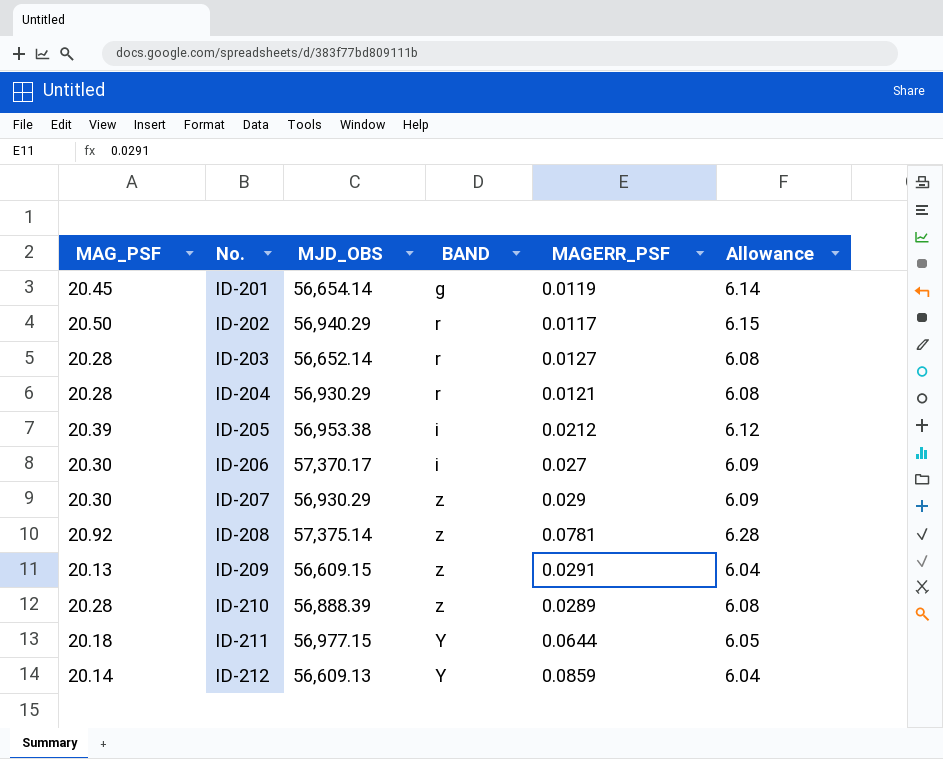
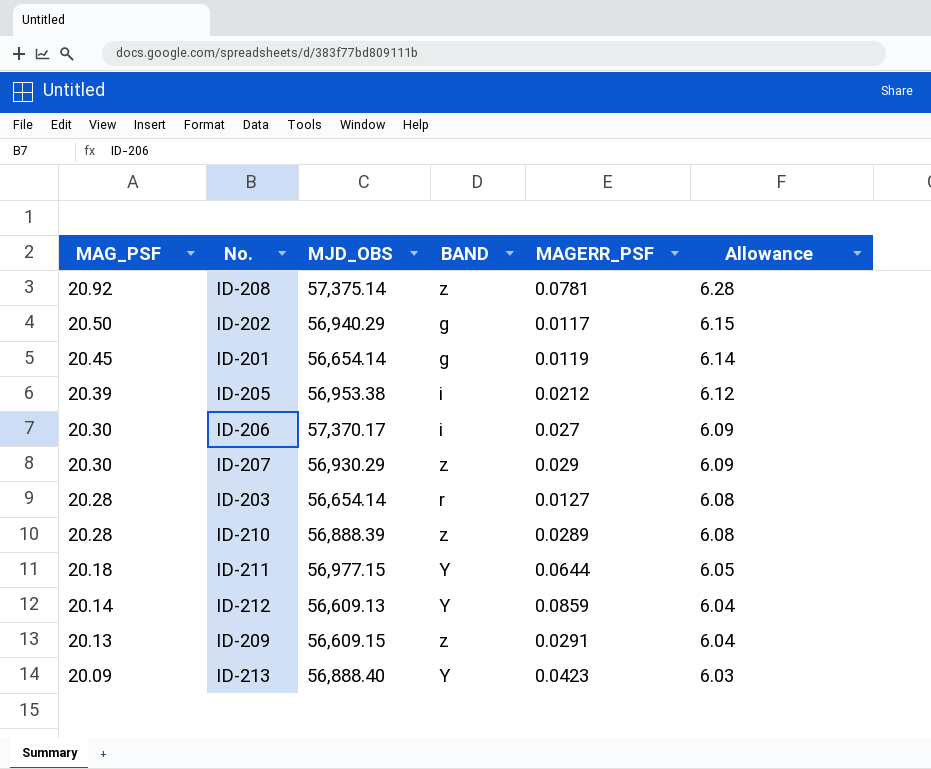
row order: No. ascending -> MAG_PSF descending
row ID-204: 20.28 | 56,930.29 | r | 0.0121 | 6.08 -> none
ID-202 | BAND: r -> g
ID-203 | MJD_OBS: 56,652.14 -> 56,654.14
row ID-213: none -> 20.09 | 56,888.40 | Y | 0.0423 | 6.03

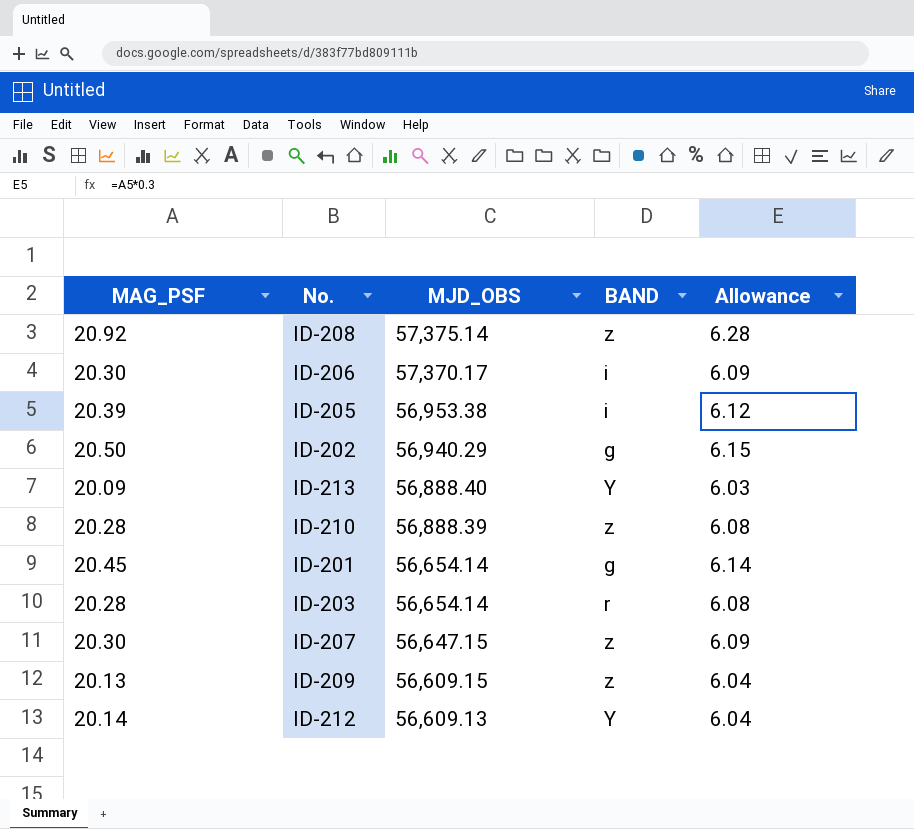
row order: MAG_PSF descending -> MJD_OBS descending
column MAGERR_PSF | position: 5 -> none
row ID-211: 20.18 | 56,977.15 | Y | 0.0644 | 6.05 -> none
ID-207 | MJD_OBS: 56,930.29 -> 56,647.15

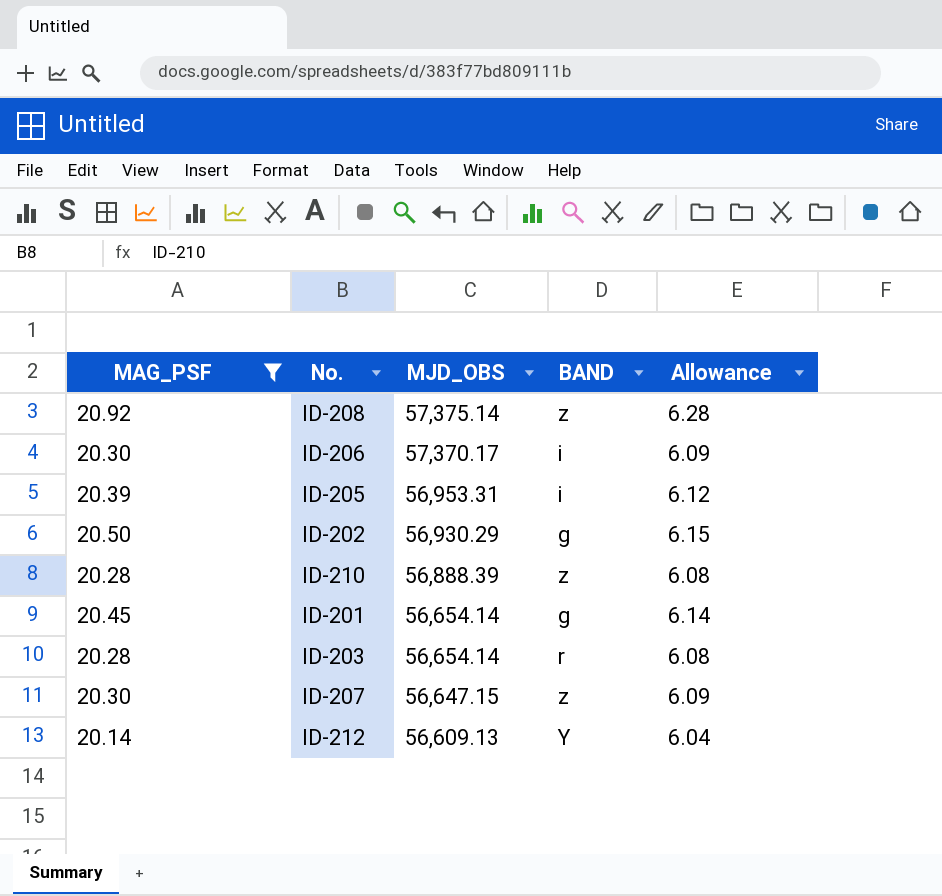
filter: none -> MAG_PSF >= 20.14
ID-205 | MJD_OBS: 56,953.38 -> 56,953.31
ID-202 | MJD_OBS: 56,940.29 -> 56,930.29

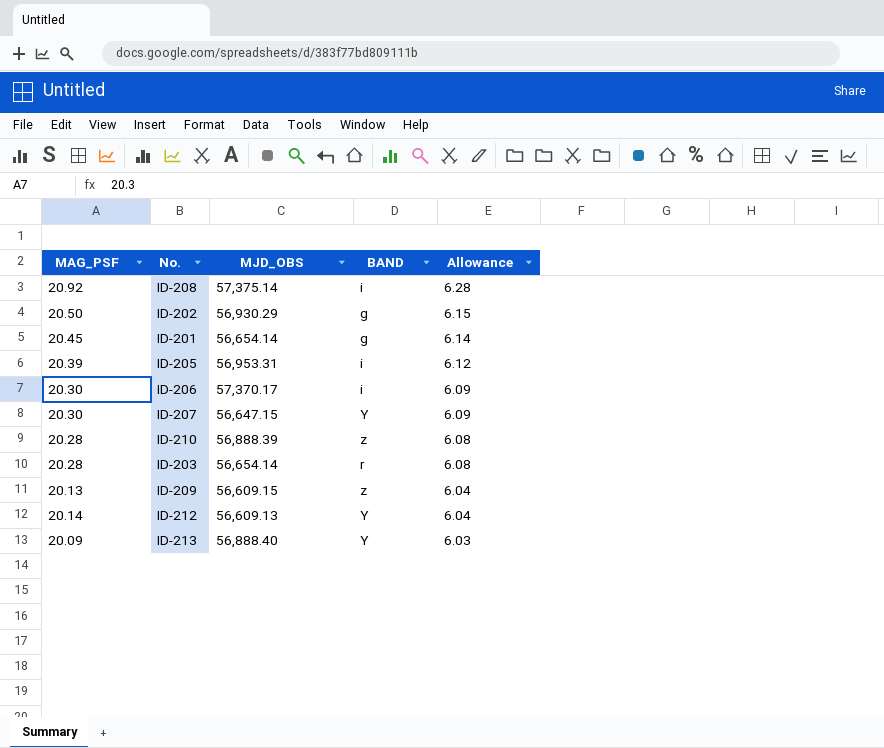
filter: MAG_PSF >= 20.14 -> none
row order: MJD_OBS descending -> Allowance descending
ID-208 | BAND: z -> i
ID-207 | BAND: z -> Y

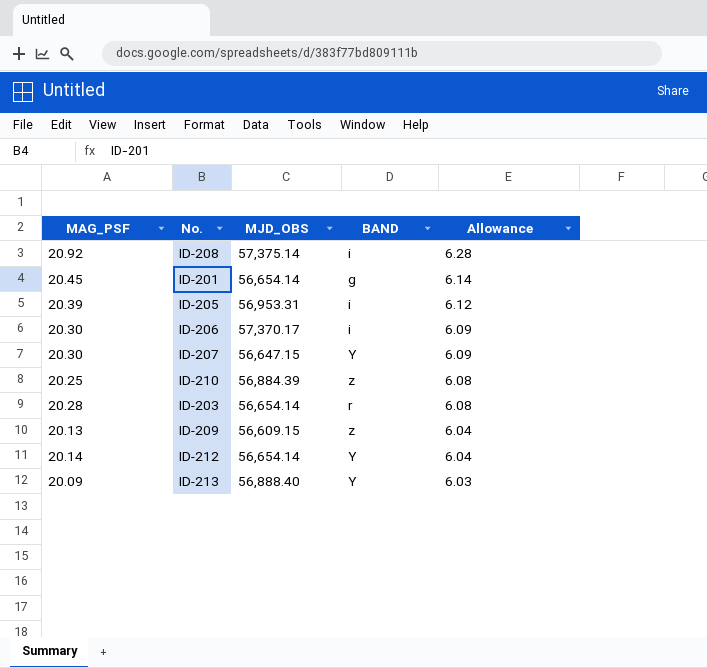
row ID-202: 20.50 | 56,930.29 | g | 6.15 -> none
ID-210 | MAG_PSF: 20.28 -> 20.25
ID-210 | MJD_OBS: 56,888.39 -> 56,884.39
ID-212 | MJD_OBS: 56,609.13 -> 56,654.14

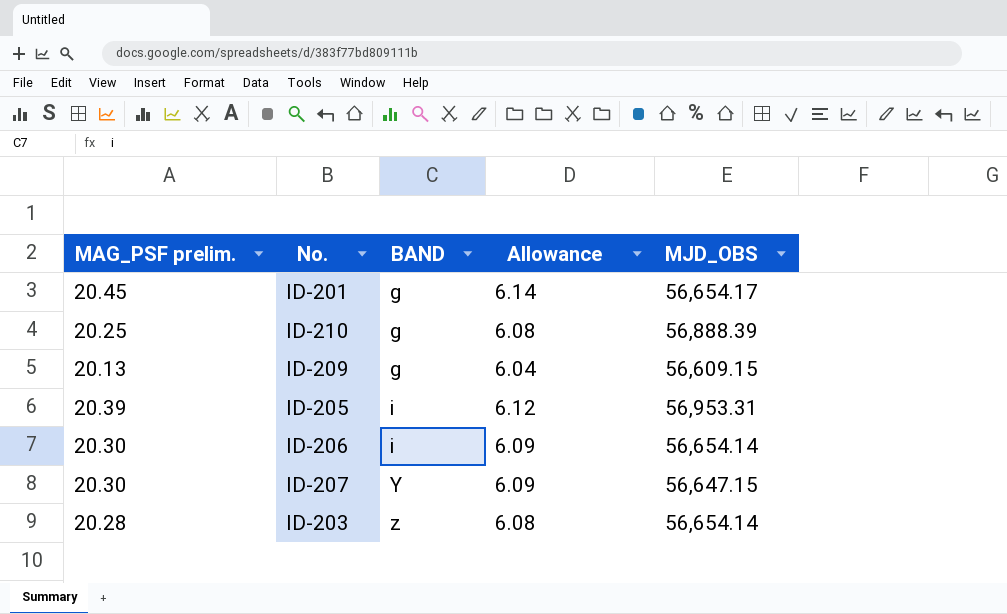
row order: Allowance descending -> BAND ascending
column name: MAG_PSF -> MAG_PSF prelim.
column MJD_OBS | position: 3 -> 5
row ID-208: 20.92 | 57,375.14 | i | 6.28 -> none
row ID-212: 20.14 | 56,654.14 | Y | 6.04 -> none
row ID-213: 20.09 | 56,888.40 | Y | 6.03 -> none
ID-201 | MJD_OBS: 56,654.14 -> 56,654.17
ID-210 | BAND: z -> g
ID-210 | MJD_OBS: 56,884.39 -> 56,888.39
ID-209 | BAND: z -> g
ID-206 | MJD_OBS: 57,370.17 -> 56,654.14
ID-203 | BAND: r -> z

